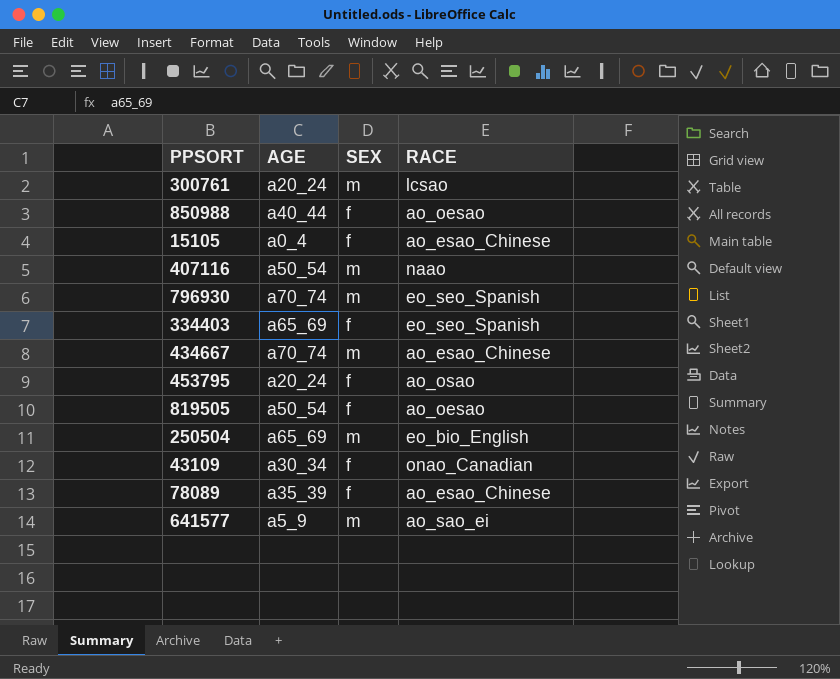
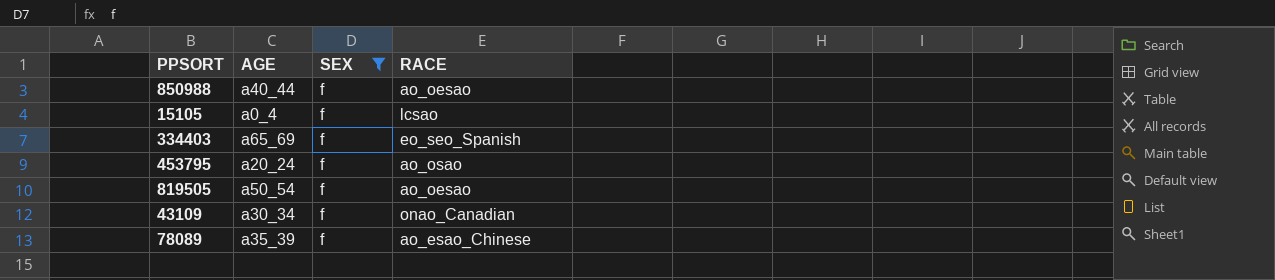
filter: none -> SEX = f
15105 | RACE: ao_esao_Chinese -> lcsao

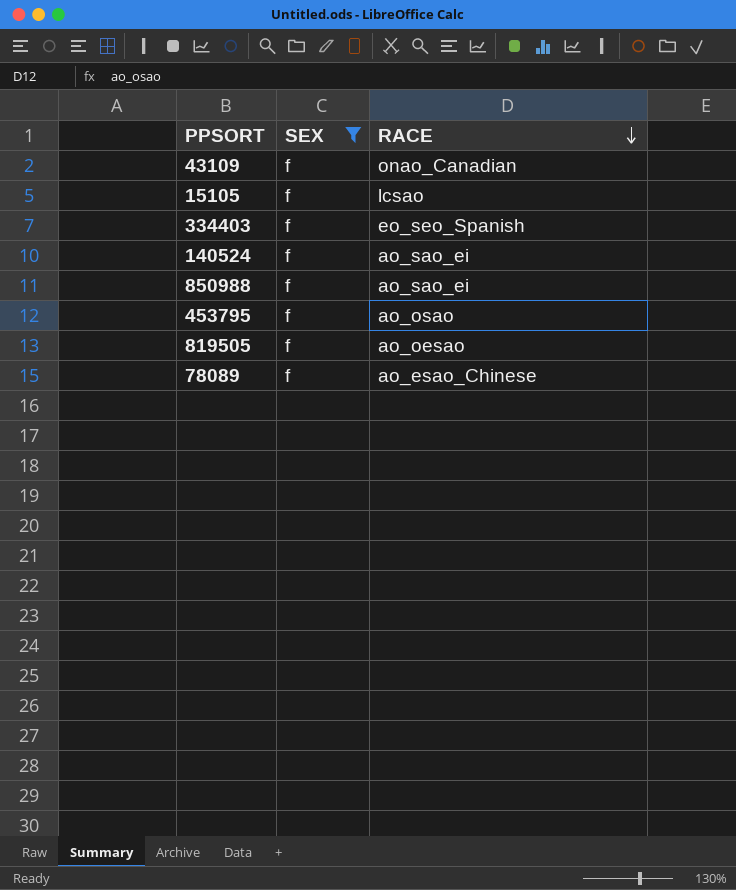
row order: none -> RACE descending
column AGE | position: 2 -> none
row 140524: none -> f | ao_sao_ei
850988 | RACE: ao_oesao -> ao_sao_ei

